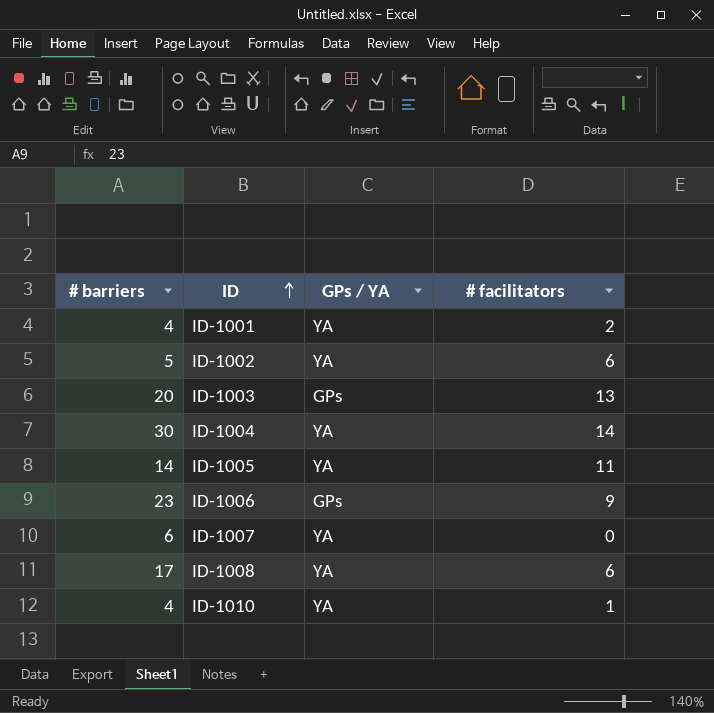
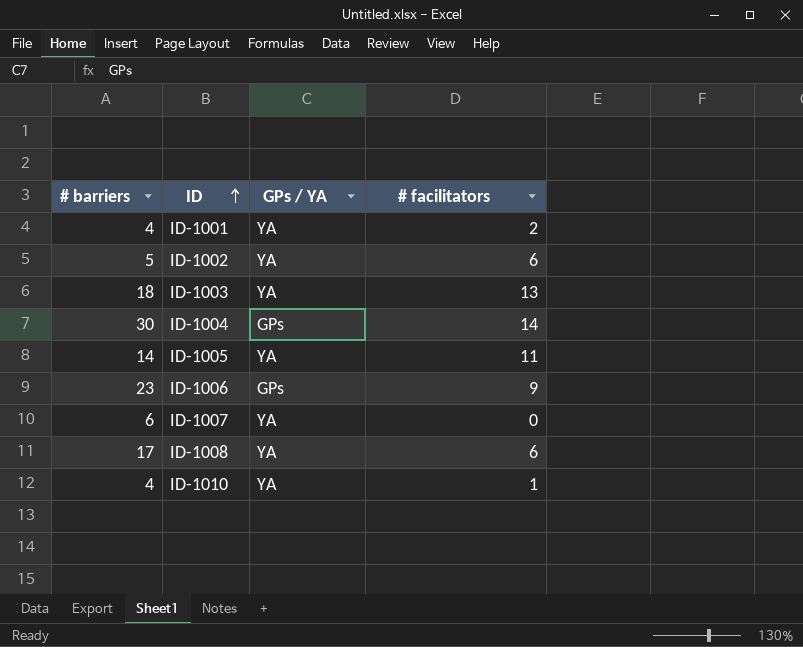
ID-1003 | # barriers: 20 -> 18
ID-1003 | GPs / YA: GPs -> YA
ID-1004 | GPs / YA: YA -> GPs

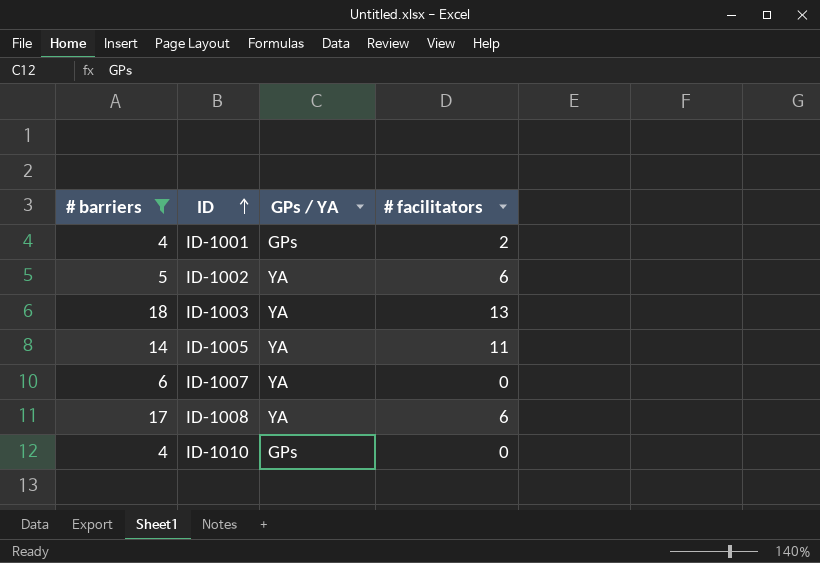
filter: none -> # barriers <= 18
ID-1001 | GPs / YA: YA -> GPs
ID-1010 | GPs / YA: YA -> GPs
ID-1010 | # facilitators: 1 -> 0

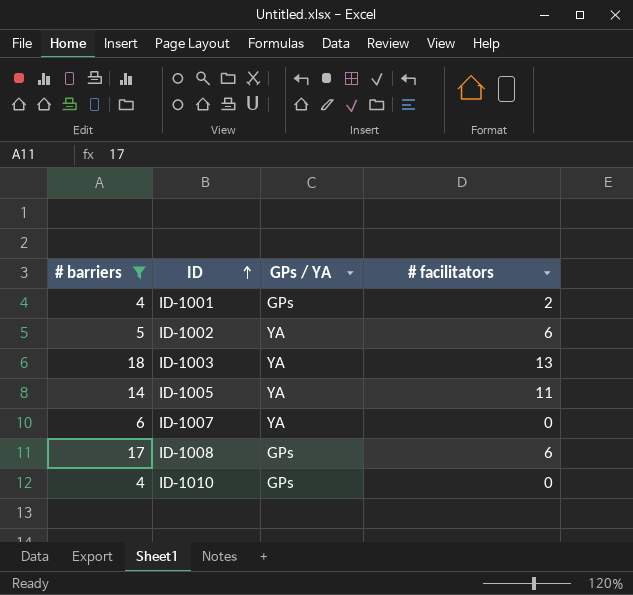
ID-1008 | GPs / YA: YA -> GPs

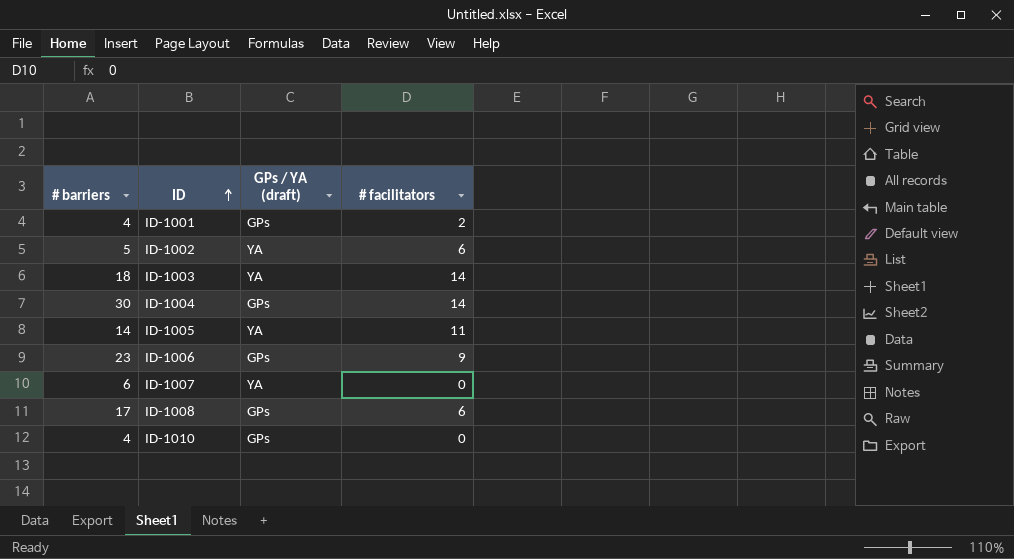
filter: # barriers <= 18 -> none
column name: GPs / YA -> GPs / YA (draft)
ID-1003 | # facilitators: 13 -> 14

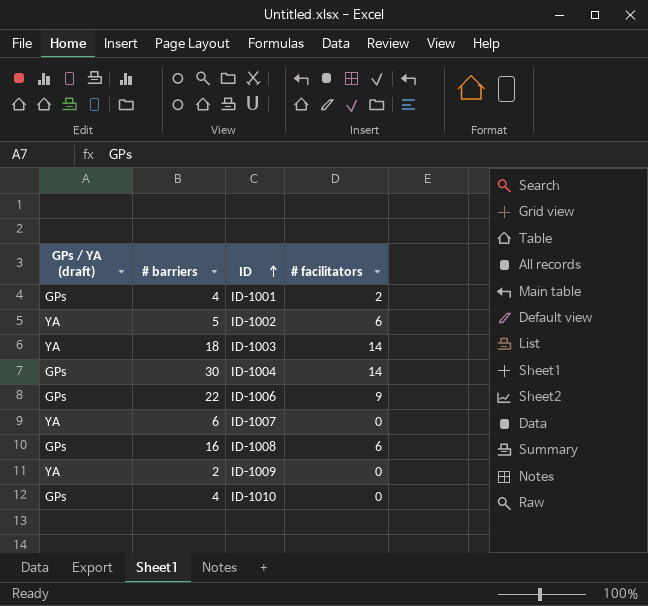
column GPs / YA (draft) | position: 3 -> 1
row ID-1005: 14 | YA | 11 -> none
ID-1006 | # barriers: 23 -> 22
ID-1008 | # barriers: 17 -> 16
row ID-1009: none -> YA | 2 | 0

